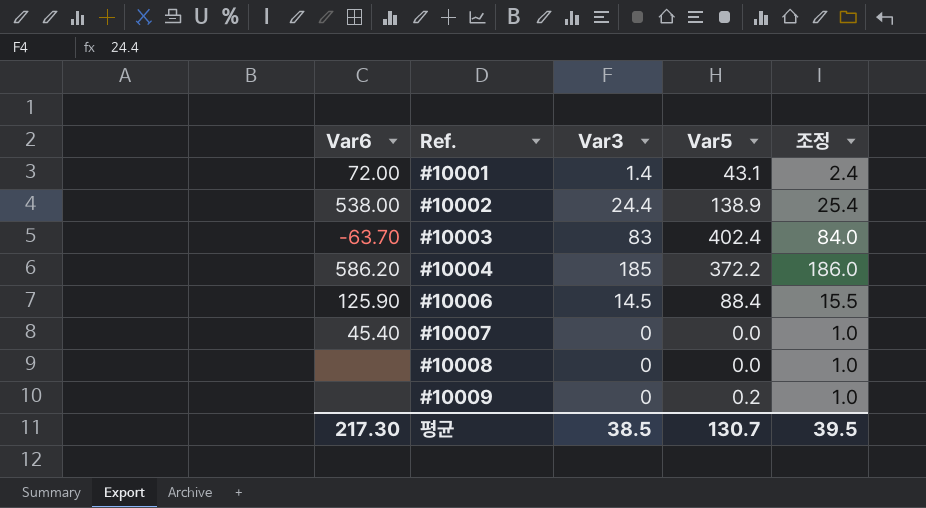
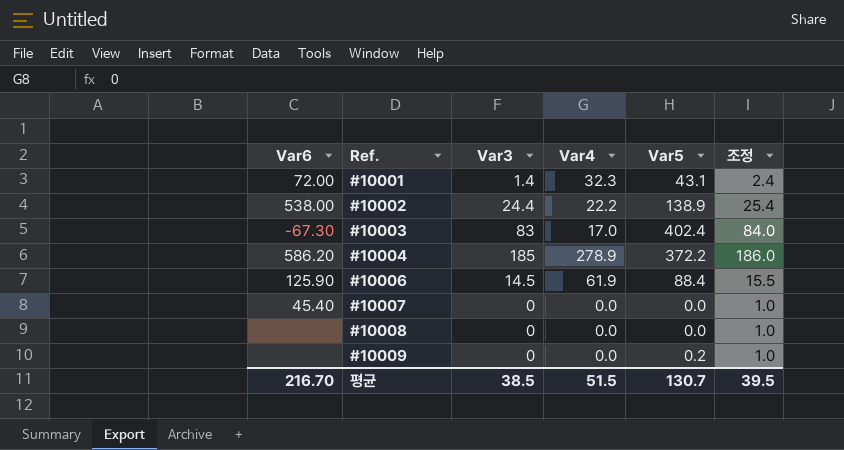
column Var4 | position: none -> 4
#10003 | Var6: -63.70 -> -67.30
평균 | Var6: 217.30 -> 216.70

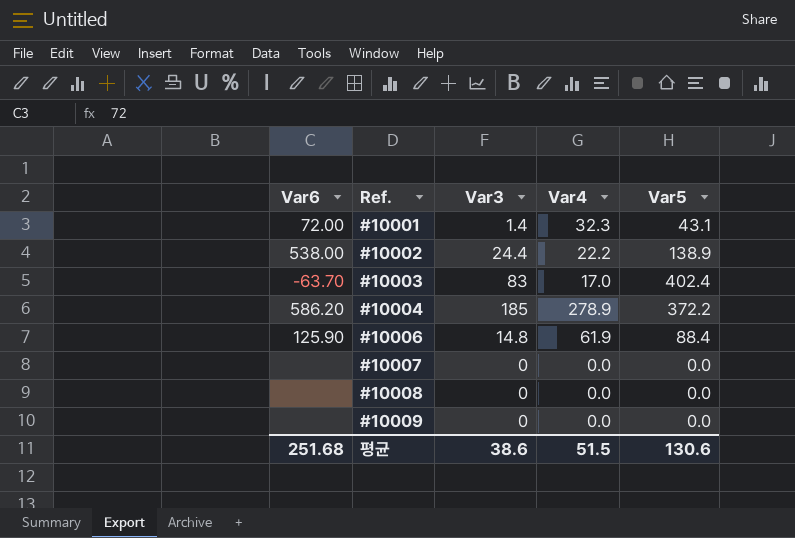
column 조정 | formula: [Var3] + 1 -> none
#10003 | Var6: -67.30 -> -63.70
#10006 | Var3: 14.5 -> 14.8
#10007 | Var6: 45.40 -> none
#10009 | Var5: 0.2 -> 0.0
평균 | Var6: 216.70 -> 251.68
평균 | Var3: 38.5 -> 38.6
평균 | Var5: 130.7 -> 130.6

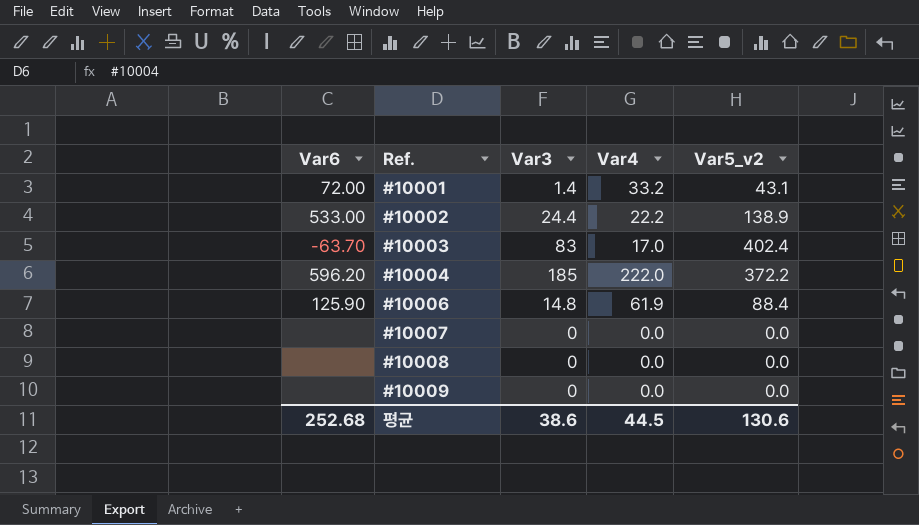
column name: Var5 -> Var5_v2
#10001 | Var4: 32.3 -> 33.2
#10002 | Var6: 538.00 -> 533.00
#10004 | Var6: 586.20 -> 596.20
#10004 | Var4: 278.9 -> 222.0
평균 | Var6: 251.68 -> 252.68
평균 | Var4: 51.5 -> 44.5

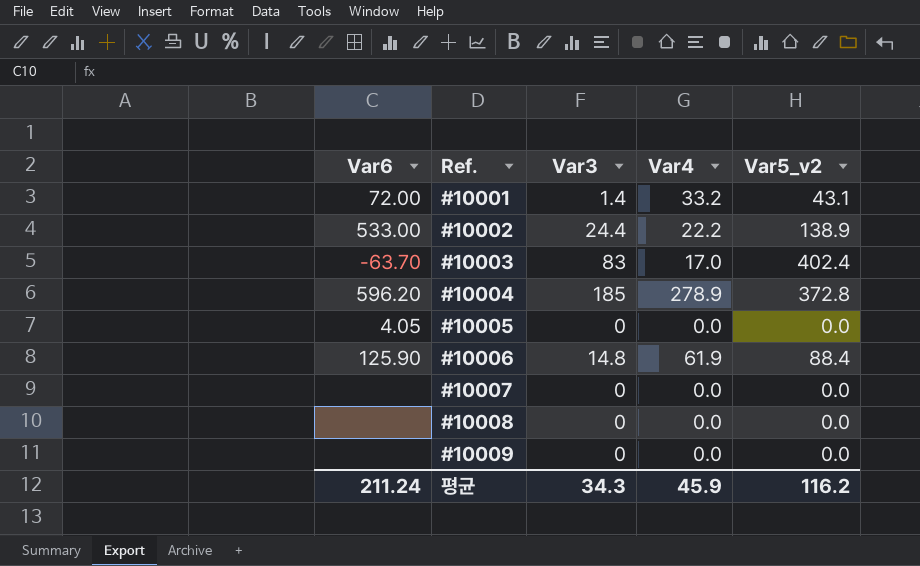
#10004 | Var4: 222.0 -> 278.9
#10004 | Var5_v2: 372.2 -> 372.8
row #10005: none -> 4.05 | 0 | 0.0 | 0.0
평균 | Var6: 252.68 -> 211.24
평균 | Var3: 38.6 -> 34.3
평균 | Var4: 44.5 -> 45.9
평균 | Var5_v2: 130.6 -> 116.2

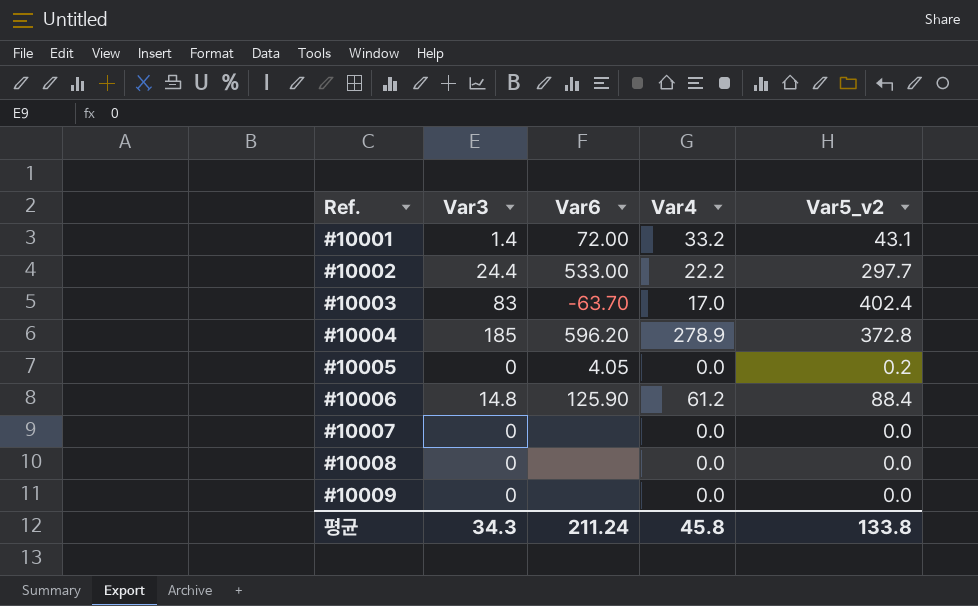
column Var6 | position: 1 -> 3
#10002 | Var5_v2: 138.9 -> 297.7
#10005 | Var5_v2: 0.0 -> 0.2
#10006 | Var4: 61.9 -> 61.2
평균 | Var4: 45.9 -> 45.8
평균 | Var5_v2: 116.2 -> 133.8

